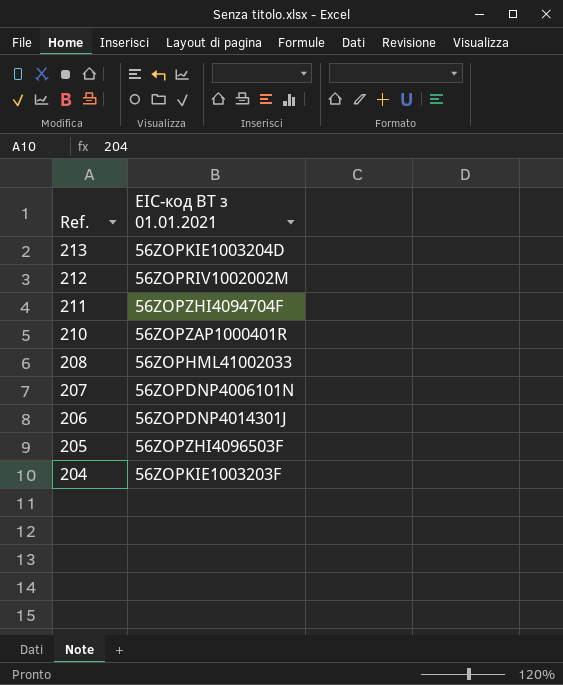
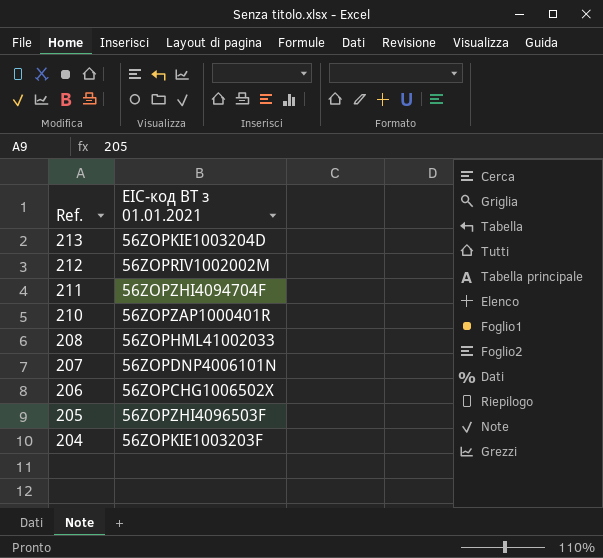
206 | EIC-код ВТ з 01.01.2021: 56ZOPDNP4014301J -> 56ZOPCHG1006502X

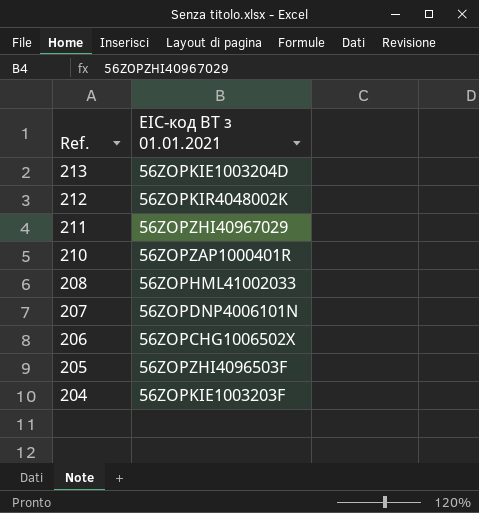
212 | EIC-код ВТ з 01.01.2021: 56ZOPRIV1002002M -> 56ZOPKIR4048002K
211 | EIC-код ВТ з 01.01.2021: 56ZOPZHI4094704F -> 56ZOPZHI40967029

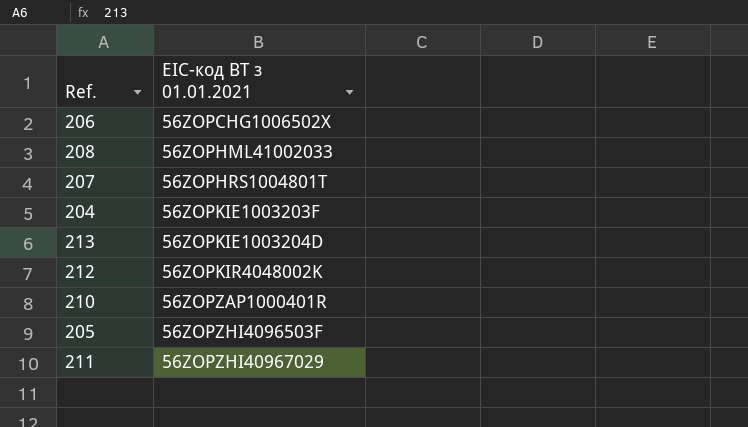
row order: Ref. descending -> EIC-код ВТ з 01.01.2021 ascending
207 | EIC-код ВТ з 01.01.2021: 56ZOPDNP4006101N -> 56ZOPHRS1004801T

